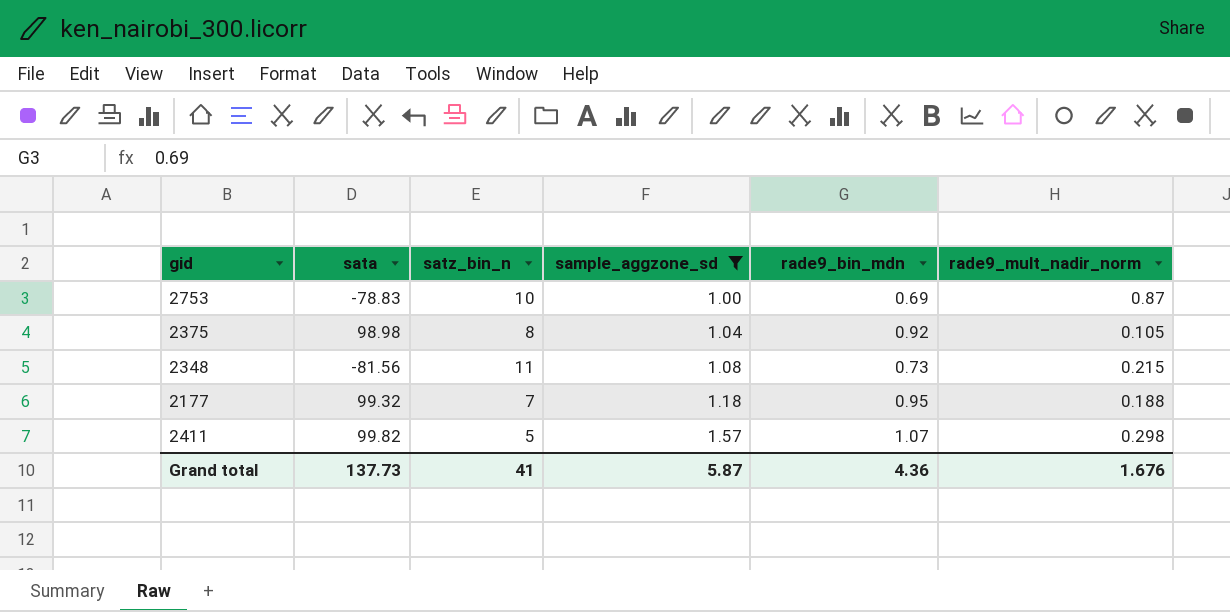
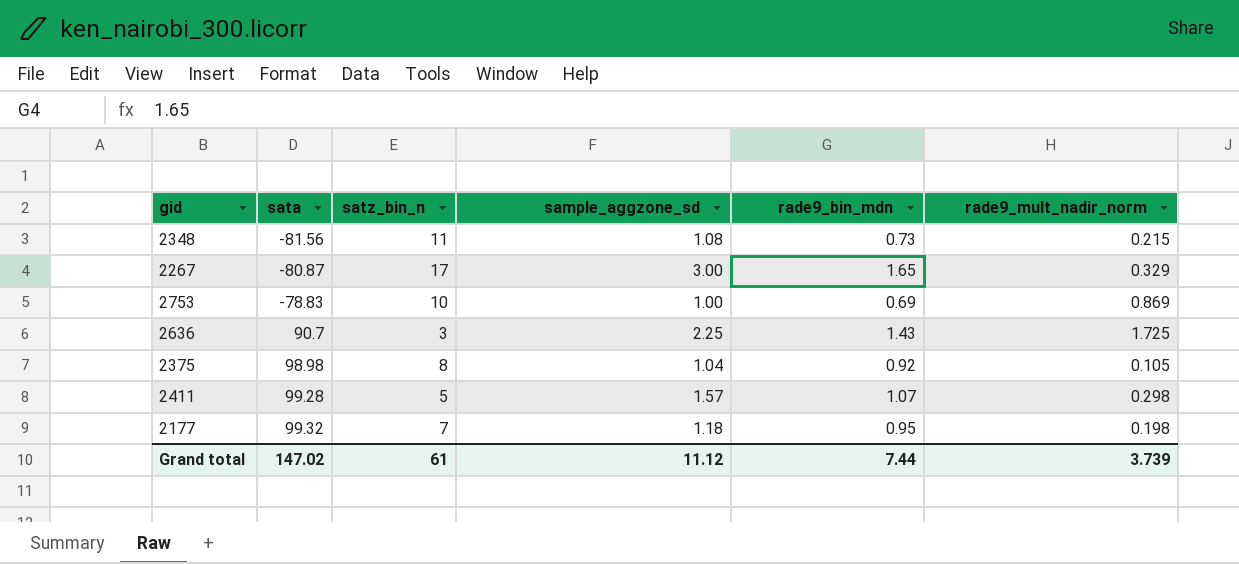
filter: sample_aggzone_sd <= 1.57 -> none
row order: sample_aggzone_sd ascending -> sata ascending
2753 | rade9_mult_nadir_norm: 0.87 -> 0.869
2411 | sata: 99.82 -> 99.28
2177 | rade9_mult_nadir_norm: 0.188 -> 0.198
Grand total | sata: 137.73 -> 147.02
Grand total | satz_bin_n: 41 -> 61
Grand total | sample_aggzone_sd: 5.87 -> 11.12
Grand total | rade9_bin_mdn: 4.36 -> 7.44
Grand total | rade9_mult_nadir_norm: 1.676 -> 3.739

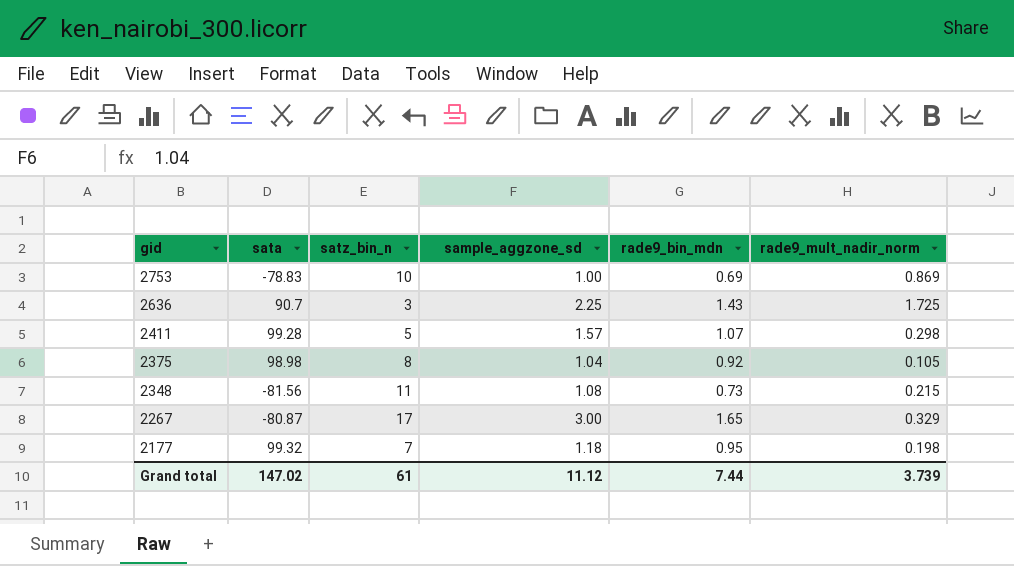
row order: sata ascending -> gid descending

